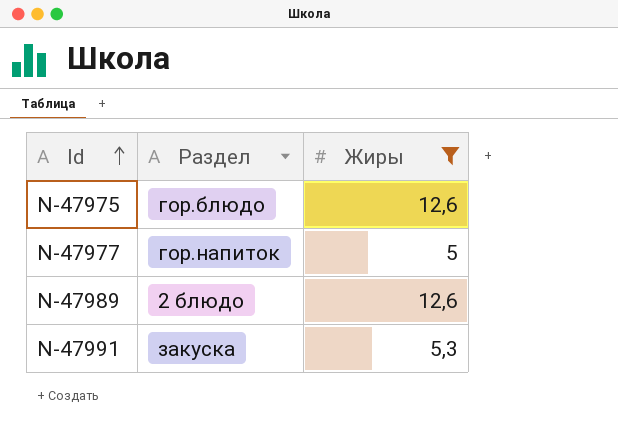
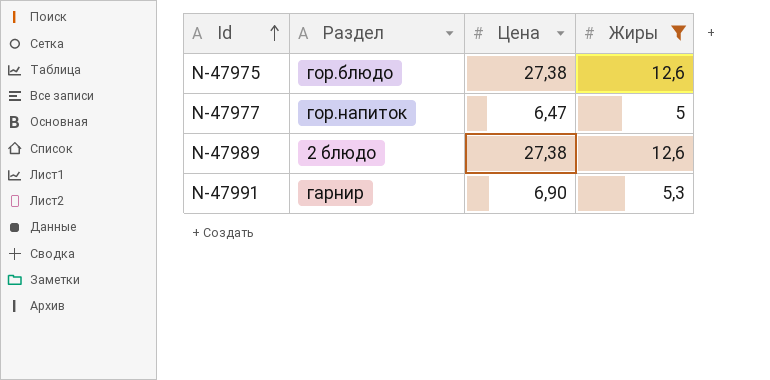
column Цена | position: none -> 3
N-47991 | Раздел: закуска -> гарнир

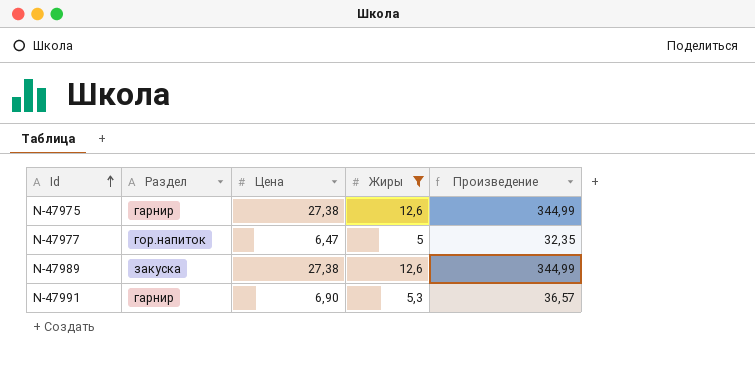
column Произведение | formula: none -> [Цена] * [Жиры]
N-47975 | Раздел: гор.блюдо -> гарнир
N-47989 | Раздел: 2 блюдо -> закуска

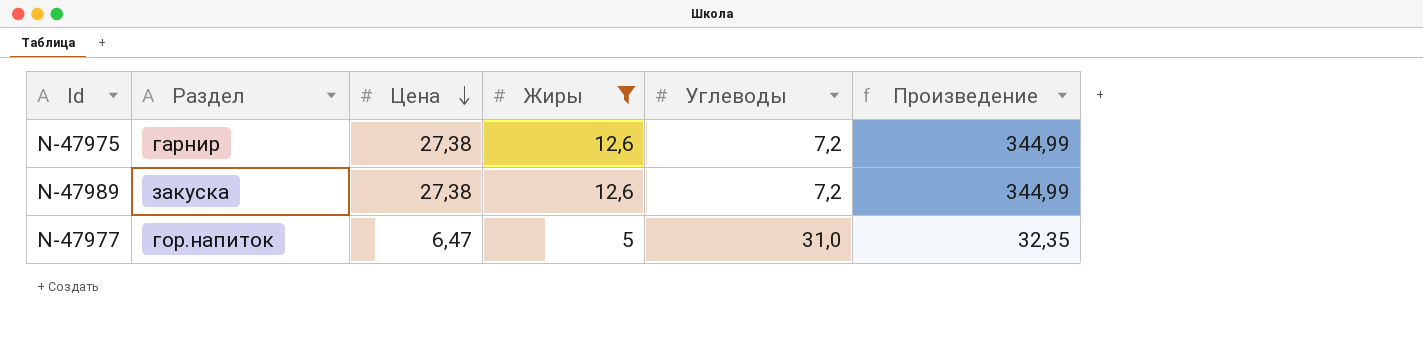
row order: Id ascending -> Цена descending
column Углеводы | position: none -> 5
row N-47991: гарнир | 6,90 | 5,3 | 36,57 -> none

